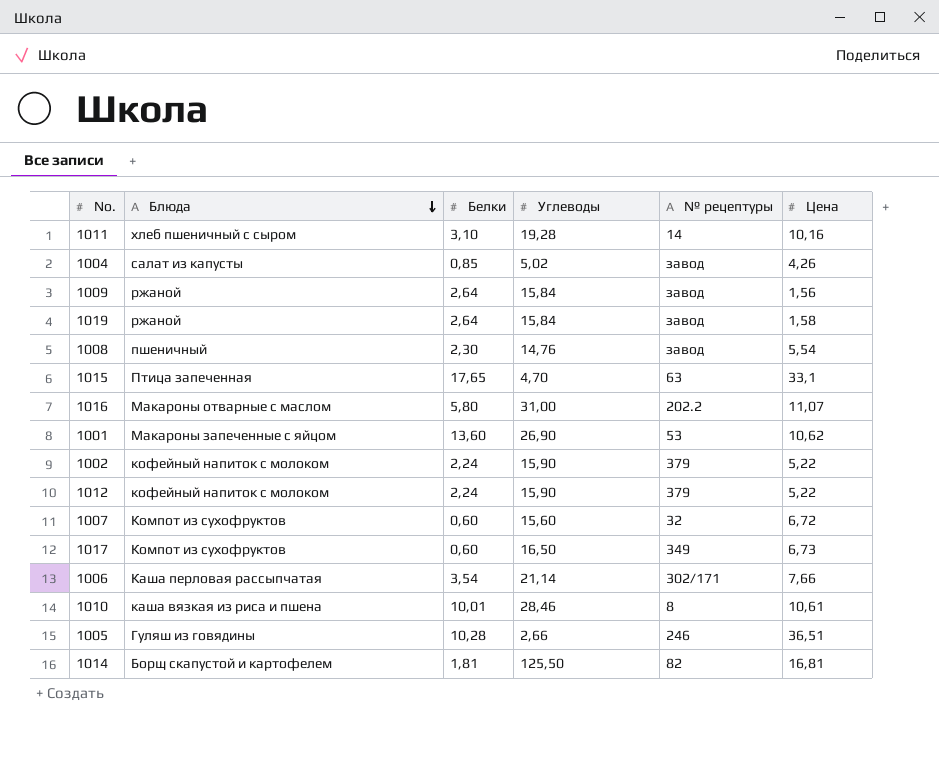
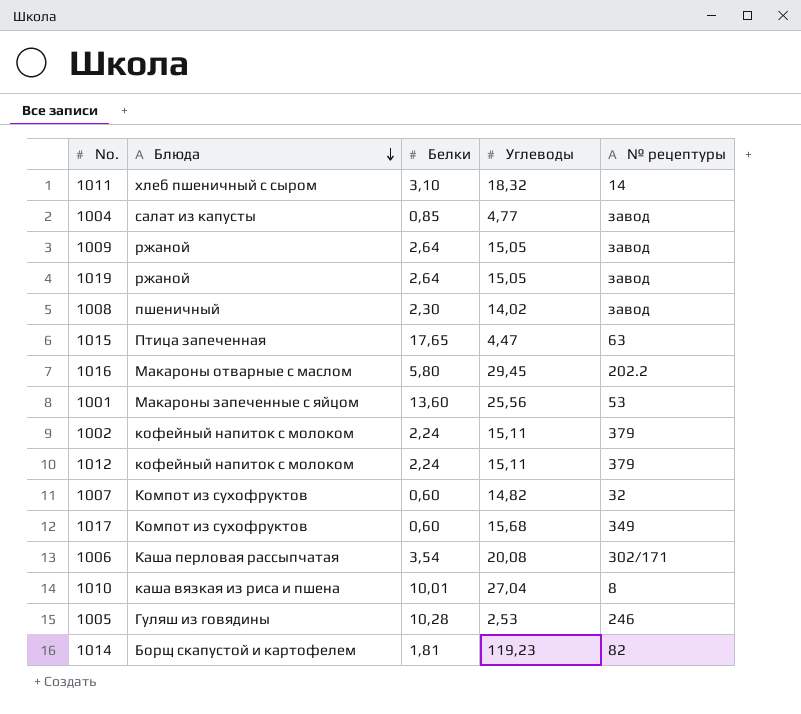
column Цена | position: 6 -> none
1011 | Углеводы: 19,28 -> 18,32
1004 | Углеводы: 5,02 -> 4,77
1009 | Углеводы: 15,84 -> 15,05
1019 | Углеводы: 15,84 -> 15,05
1008 | Углеводы: 14,76 -> 14,02
1015 | Углеводы: 4,70 -> 4,47
1016 | Углеводы: 31,00 -> 29,45
1001 | Углеводы: 26,90 -> 25,56
1002 | Углеводы: 15,90 -> 15,11
1012 | Углеводы: 15,90 -> 15,11
1007 | Углеводы: 15,60 -> 14,82
1017 | Углеводы: 16,50 -> 15,68
1006 | Углеводы: 21,14 -> 20,08
1010 | Углеводы: 28,46 -> 27,04
1005 | Углеводы: 2,66 -> 2,53
1014 | Углеводы: 125,50 -> 119,23

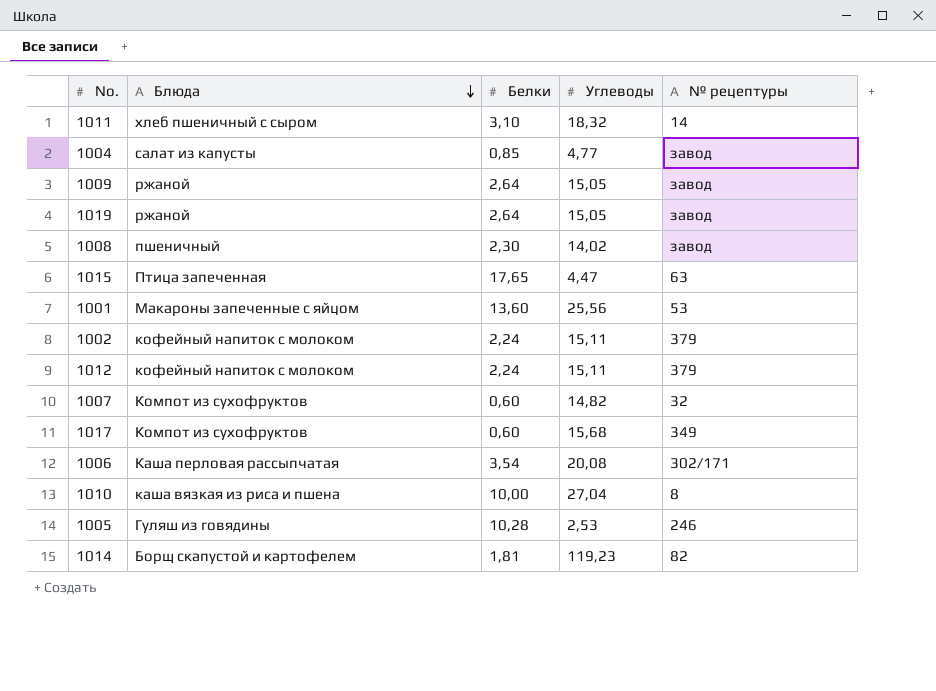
row 1016: Макароны отварные с маслом | 5,80 | 29,45 | 202.2 -> none
1010 | Белки: 10,01 -> 10,00

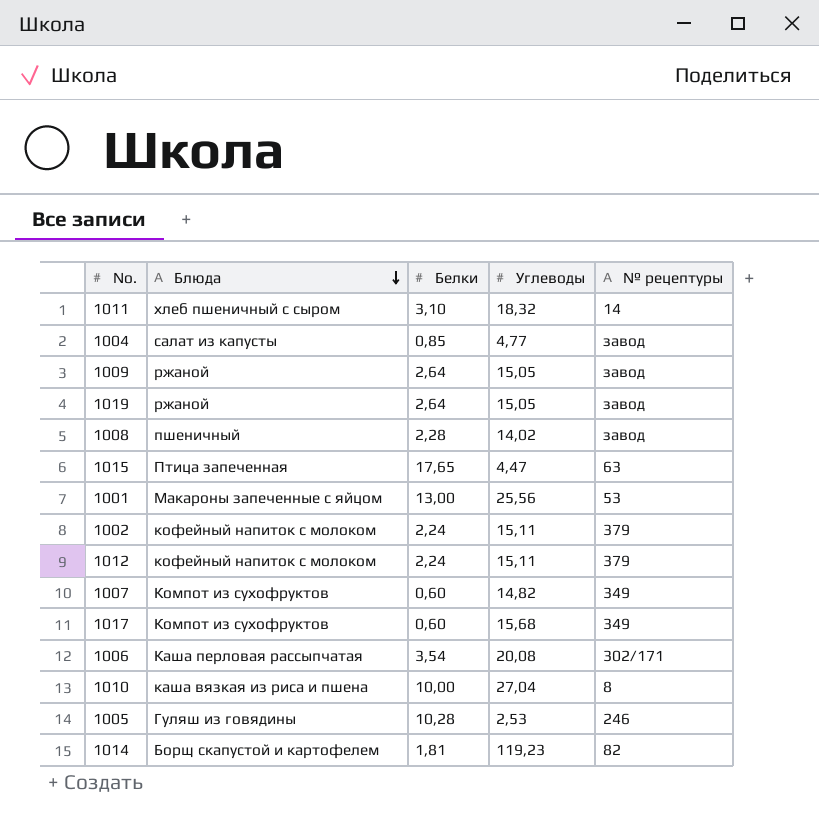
1008 | Белки: 2,30 -> 2,28
1001 | Белки: 13,60 -> 13,00
1007 | № рецептуры: 32 -> 349

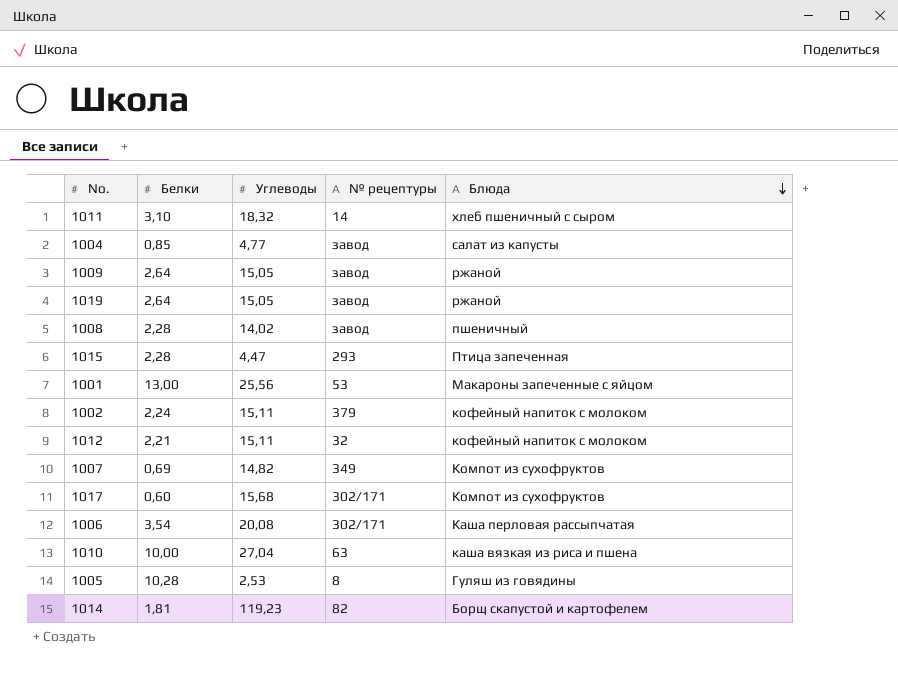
column Блюда | position: 2 -> 5
1015 | Белки: 17,65 -> 2,28
1015 | № рецептуры: 63 -> 293
1012 | Белки: 2,24 -> 2,21
1012 | № рецептуры: 379 -> 32
1007 | Белки: 0,60 -> 0,69
1017 | № рецептуры: 349 -> 302/171
1010 | № рецептуры: 8 -> 63
1005 | № рецептуры: 246 -> 8

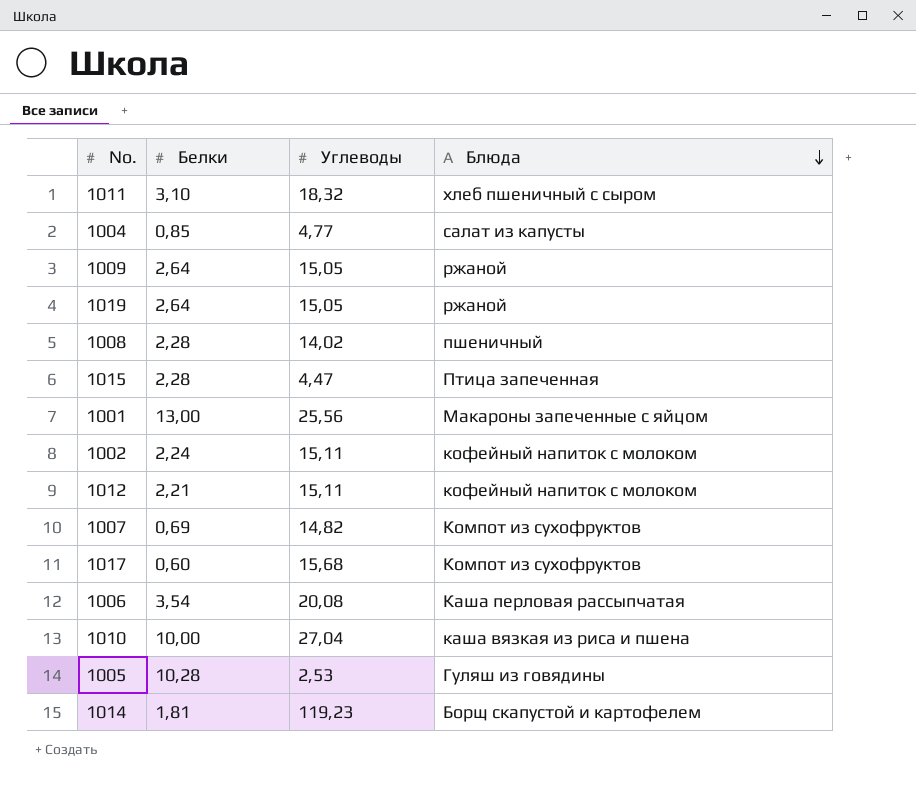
column № рецептуры | position: 4 -> none

